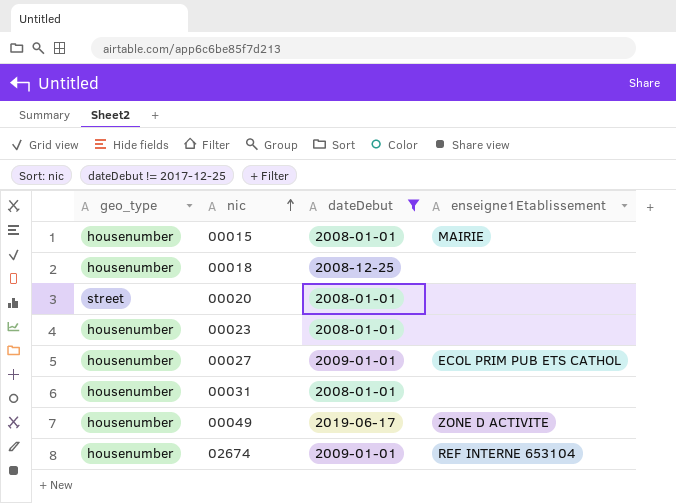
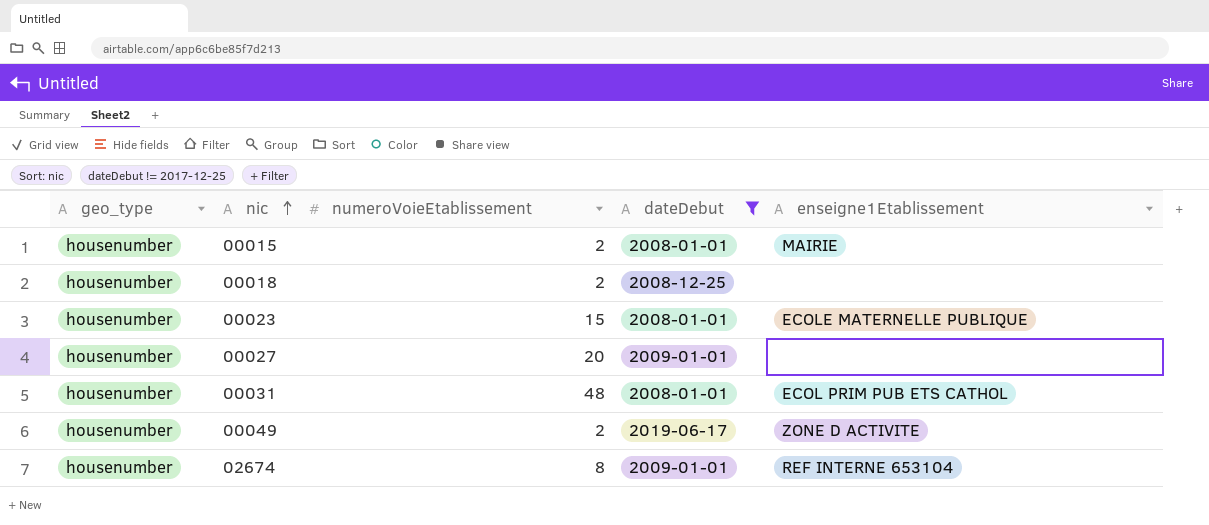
column numeroVoieEtablissement | position: none -> 3
row 00020: street | 2008-01-01 | none -> none
00023 | enseigne1Etablissement: none -> ECOLE MATERNELLE PUBLIQUE
00027 | enseigne1Etablissement: ECOL PRIM PUB ETS CATHOL -> none
00031 | enseigne1Etablissement: none -> ECOL PRIM PUB ETS CATHOL

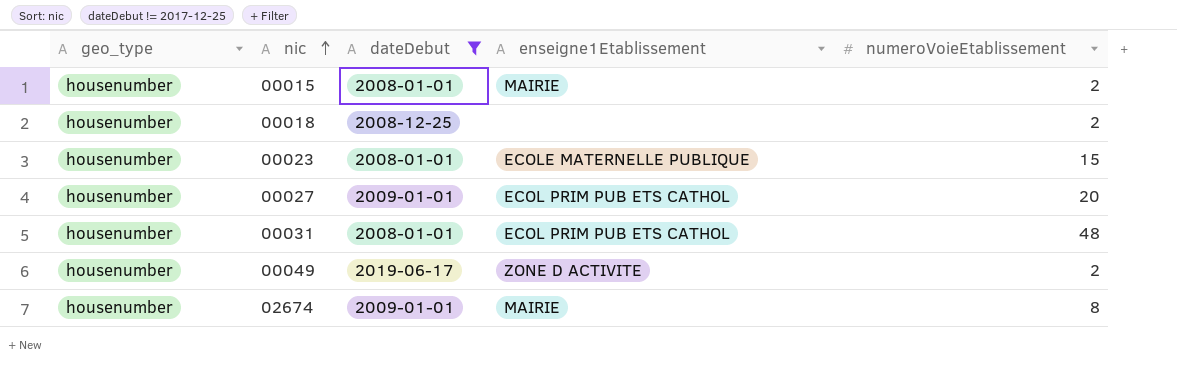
column numeroVoieEtablissement | position: 3 -> 5
00027 | enseigne1Etablissement: none -> ECOL PRIM PUB ETS CATHOL
02674 | enseigne1Etablissement: REF INTERNE 653104 -> MAIRIE

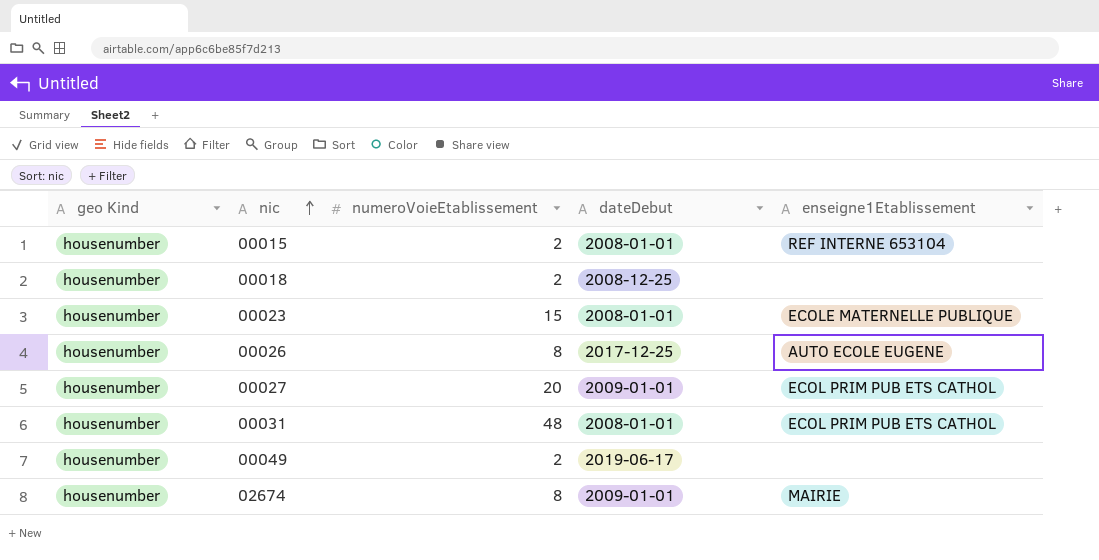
filter: dateDebut != 2017-12-25 -> none
column name: geo_type -> geo Kind
column numeroVoieEtablissement | position: 5 -> 3
00015 | enseigne1Etablissement: MAIRIE -> REF INTERNE 653104
00049 | enseigne1Etablissement: ZONE D ACTIVITE -> none

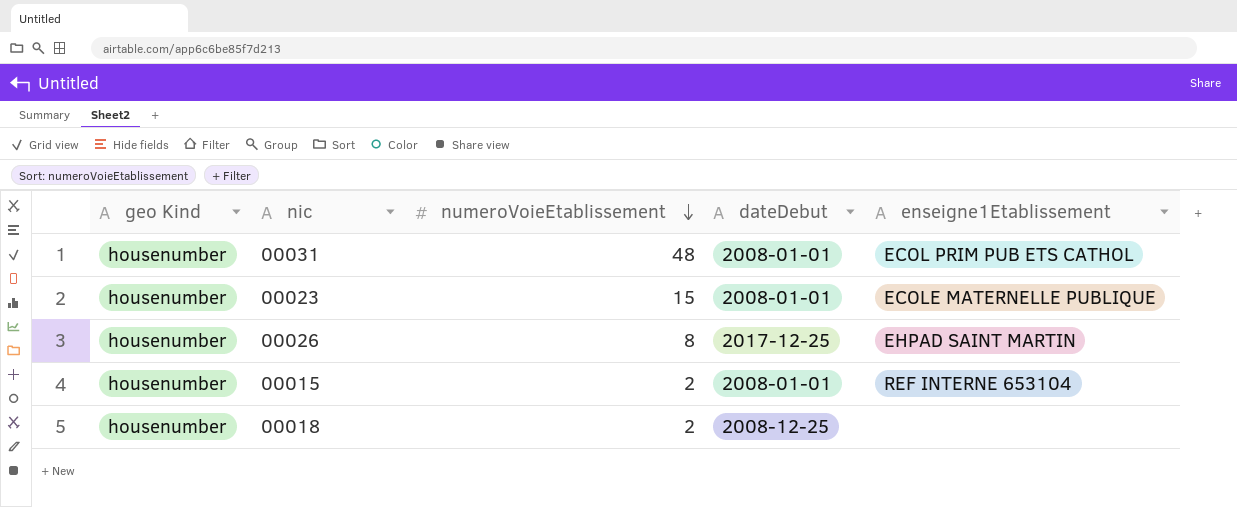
row order: nic ascending -> numeroVoieEtablissement descending
row 00027: housenumber | 20 | 2009-01-01 | ECOL PRIM PUB ETS CATHOL -> none
row 00049: housenumber | 2 | 2019-06-17 | none -> none
row 02674: housenumber | 8 | 2009-01-01 | MAIRIE -> none
00026 | enseigne1Etablissement: AUTO ECOLE EUGENE -> EHPAD SAINT MARTIN

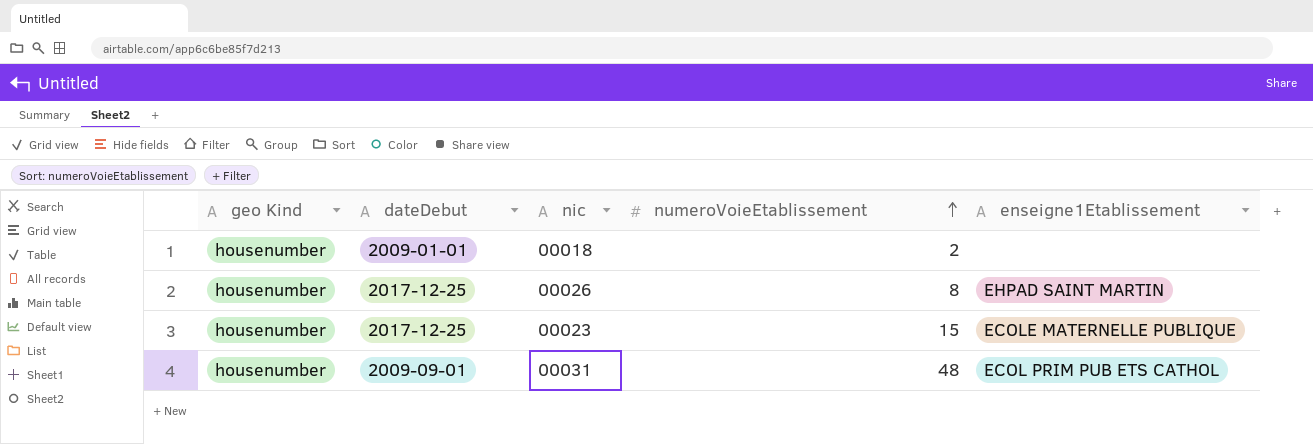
row order: numeroVoieEtablissement descending -> numeroVoieEtablissement ascending
column dateDebut | position: 4 -> 2
row 00015: housenumber | 2 | 2008-01-01 | REF INTERNE 653104 -> none
00018 | dateDebut: 2008-12-25 -> 2009-01-01
00023 | dateDebut: 2008-01-01 -> 2017-12-25
00031 | dateDebut: 2008-01-01 -> 2009-09-01

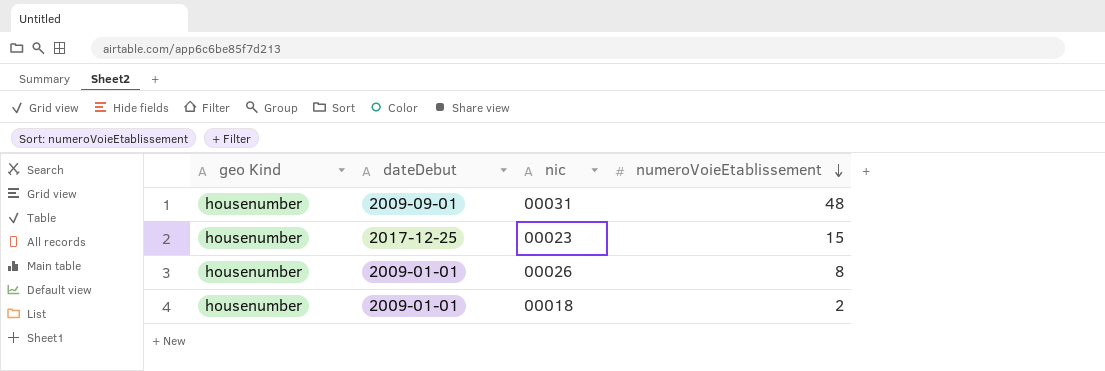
row order: numeroVoieEtablissement ascending -> numeroVoieEtablissement descending
column enseigne1Etablissement | position: 5 -> none
00026 | dateDebut: 2017-12-25 -> 2009-01-01

